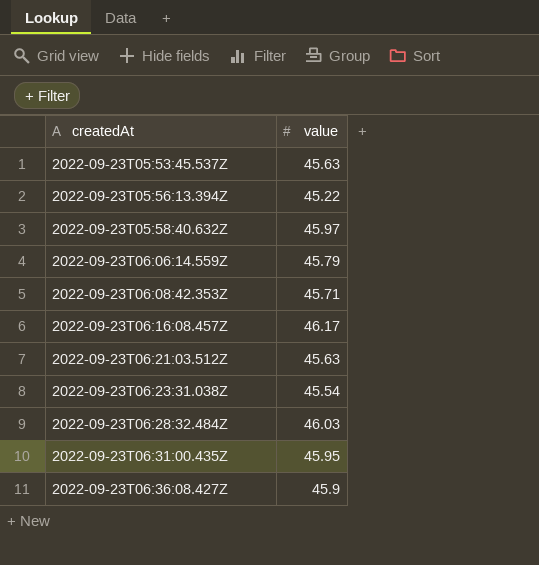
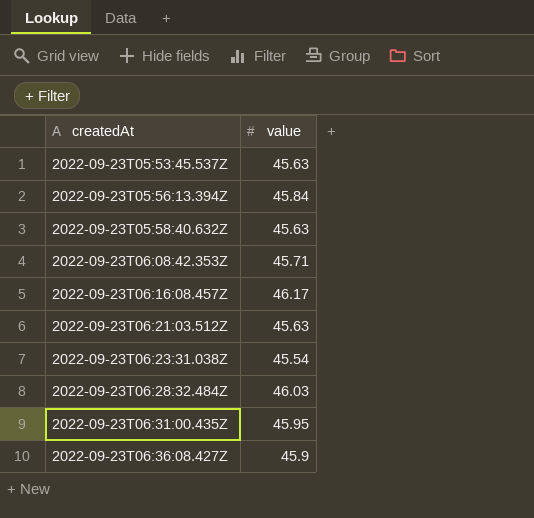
row 2022-09-23T06:06:14.559Z: 45.79 -> none
2022-09-23T05:56:13.394Z | value: 45.22 -> 45.84
2022-09-23T05:58:40.632Z | value: 45.97 -> 45.63

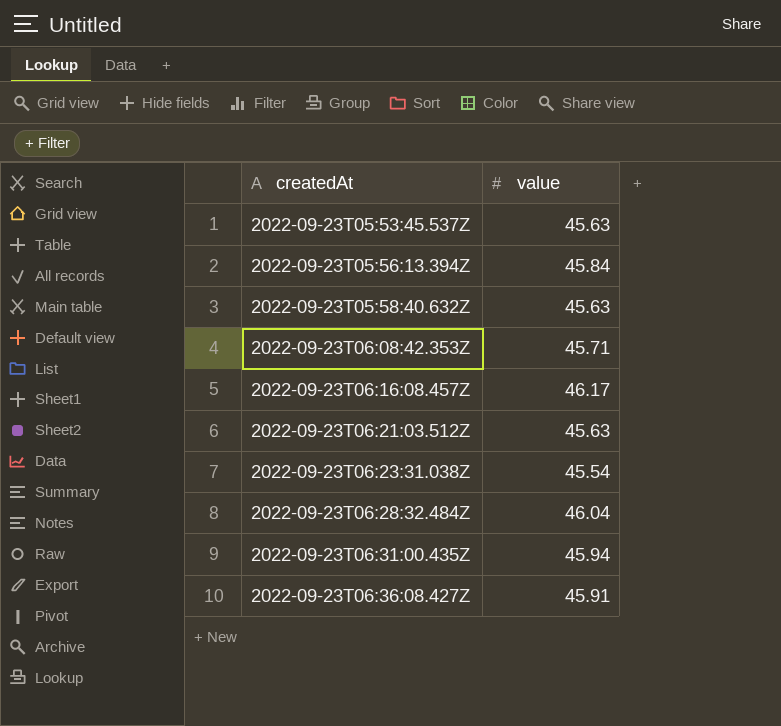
2022-09-23T06:28:32.484Z | value: 46.03 -> 46.04
2022-09-23T06:31:00.435Z | value: 45.95 -> 45.94
2022-09-23T06:36:08.427Z | value: 45.9 -> 45.91

